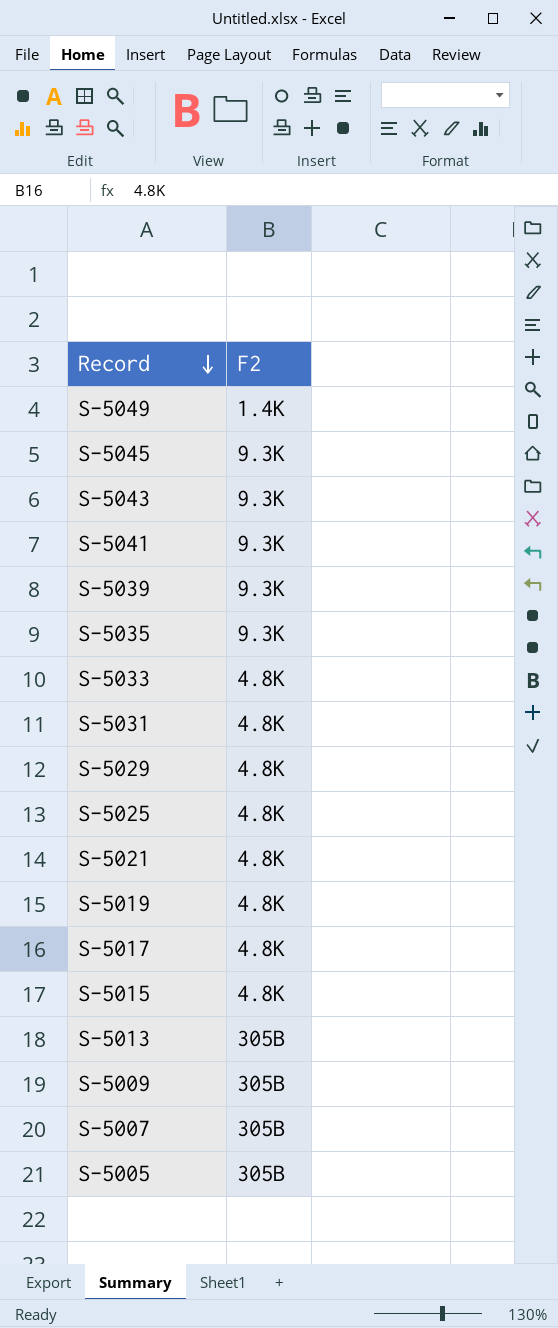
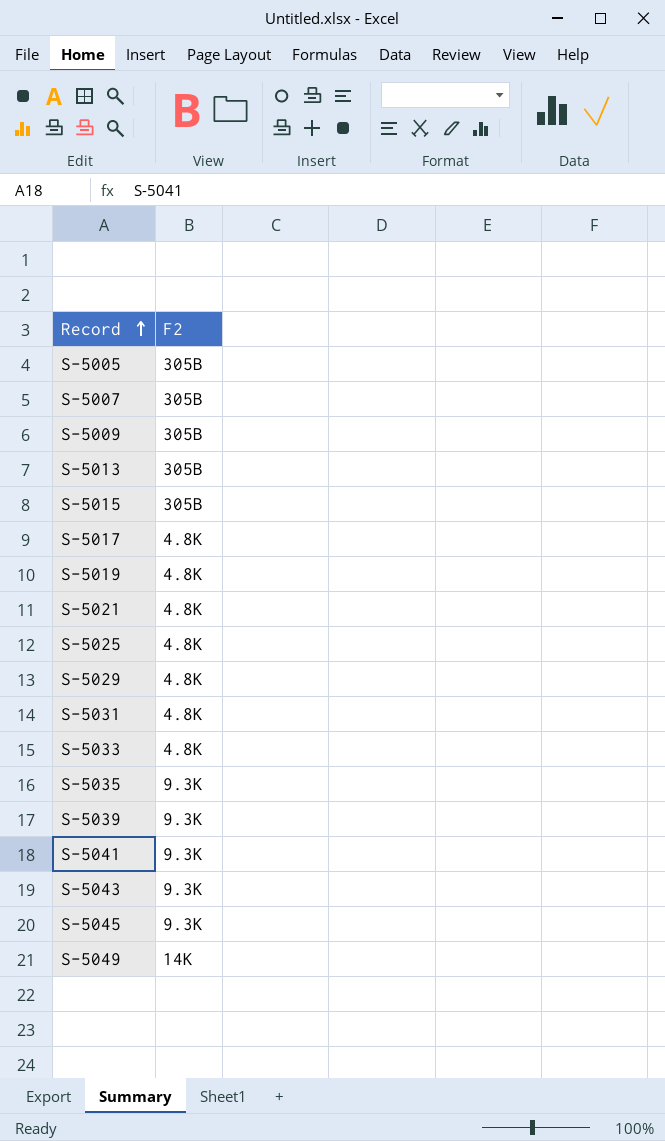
row order: Record descending -> Record ascending
S-5015 | F2: 4.8K -> 305B
S-5049 | F2: 1.4K -> 14K

